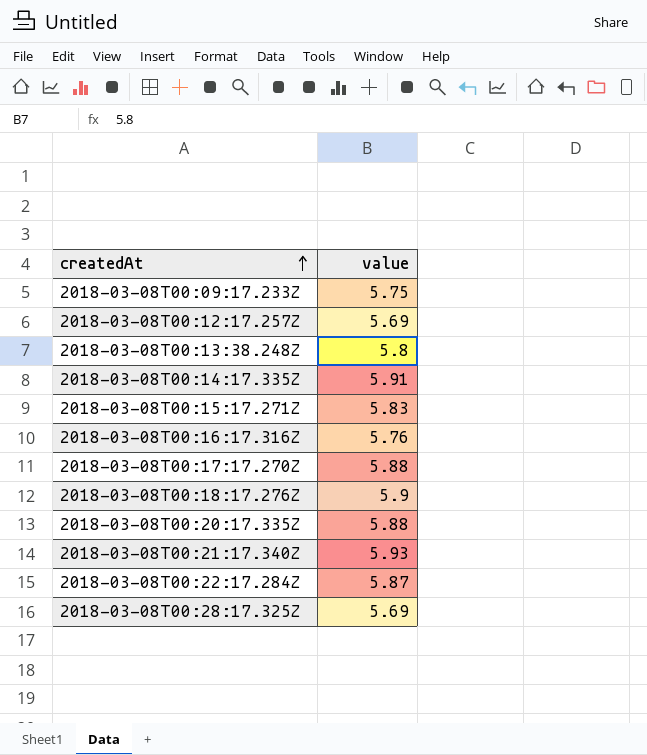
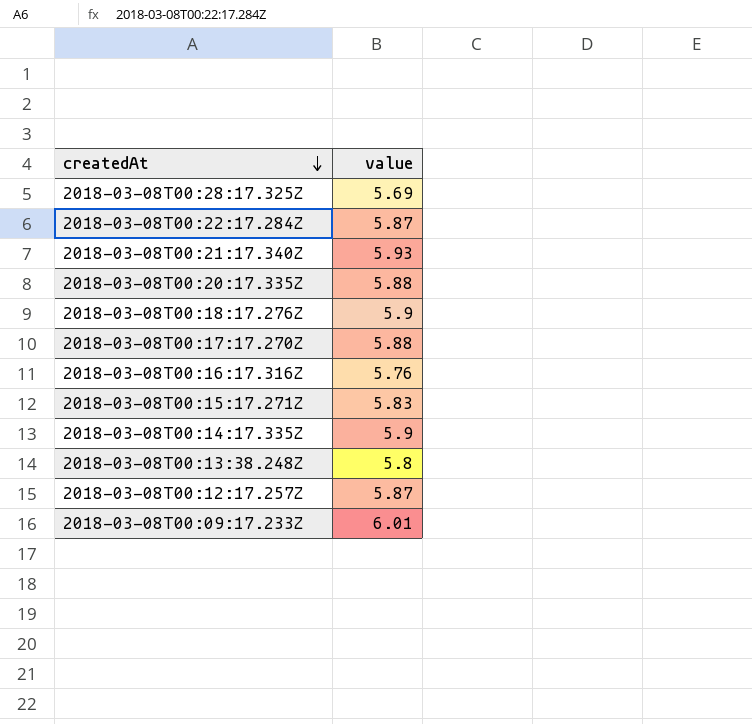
row order: createdAt ascending -> createdAt descending
2018-03-08T00:14:17.335Z | value: 5.91 -> 5.9
2018-03-08T00:12:17.257Z | value: 5.69 -> 5.87
2018-03-08T00:09:17.233Z | value: 5.75 -> 6.01

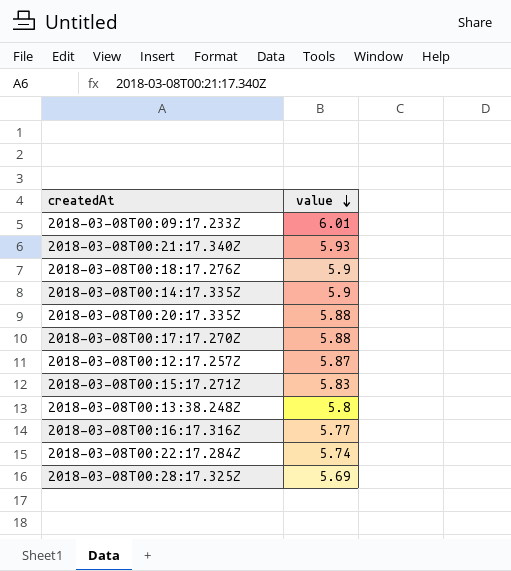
row order: createdAt descending -> value descending
2018-03-08T00:16:17.316Z | value: 5.76 -> 5.77
2018-03-08T00:22:17.284Z | value: 5.87 -> 5.74

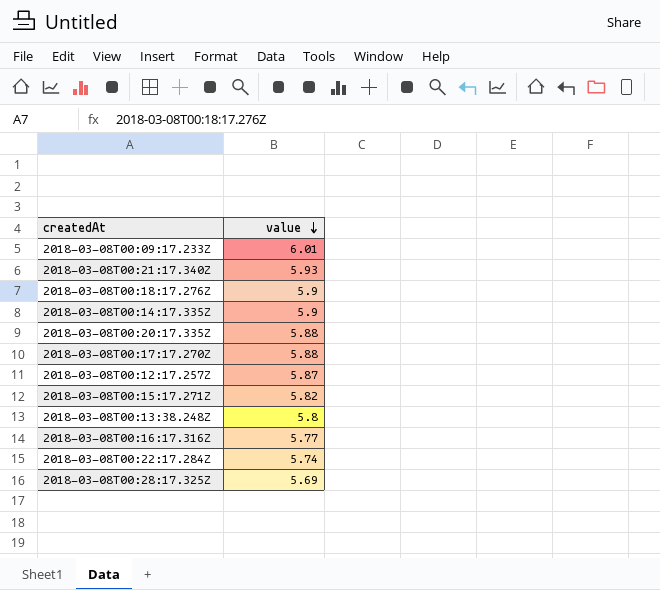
2018-03-08T00:15:17.271Z | value: 5.83 -> 5.82

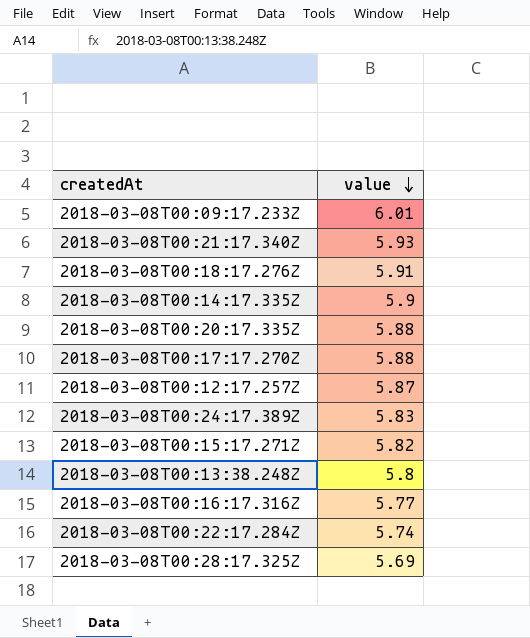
2018-03-08T00:18:17.276Z | value: 5.9 -> 5.91
row 2018-03-08T00:24:17.389Z: none -> 5.83

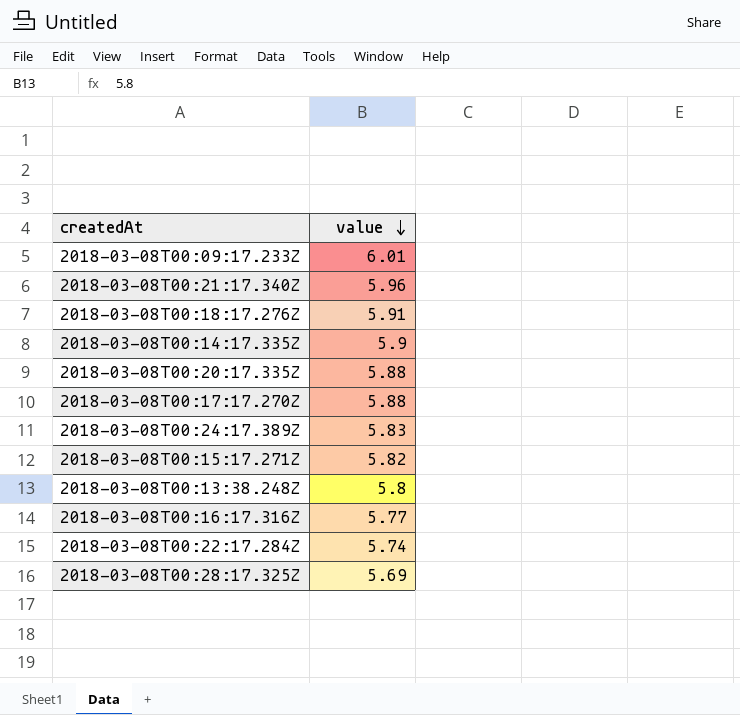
row 2018-03-08T00:12:17.257Z: 5.87 -> none
2018-03-08T00:21:17.340Z | value: 5.93 -> 5.96

